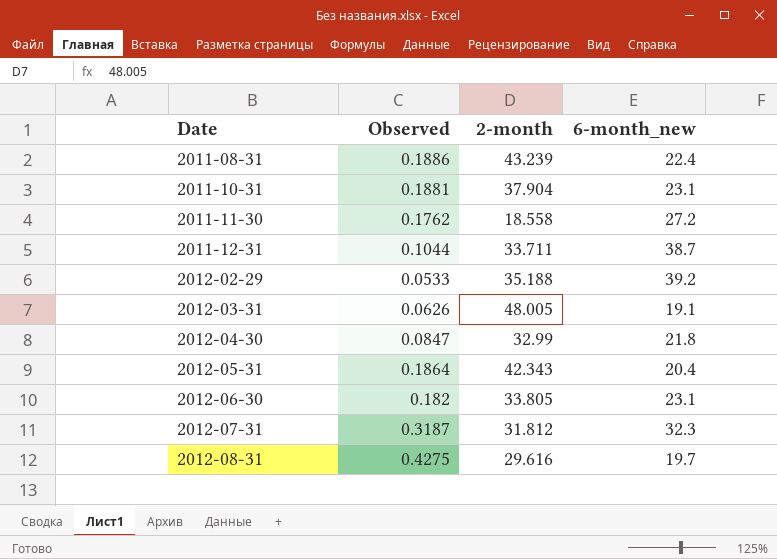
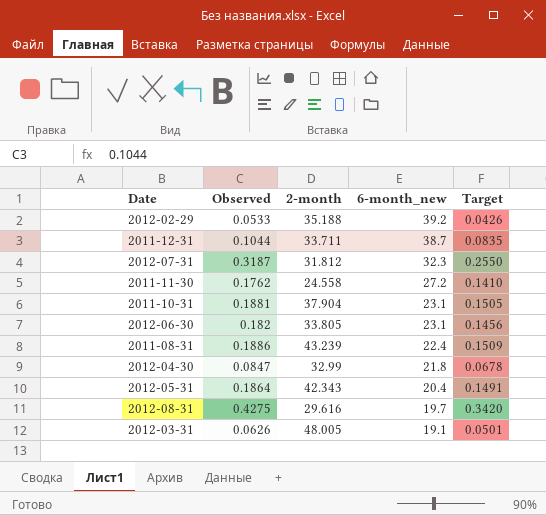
row order: Date ascending -> 6-month_new descending
column Target | formula: none -> [Observed] * 0.8
2011-11-30 | 2-month: 18.558 -> 24.558

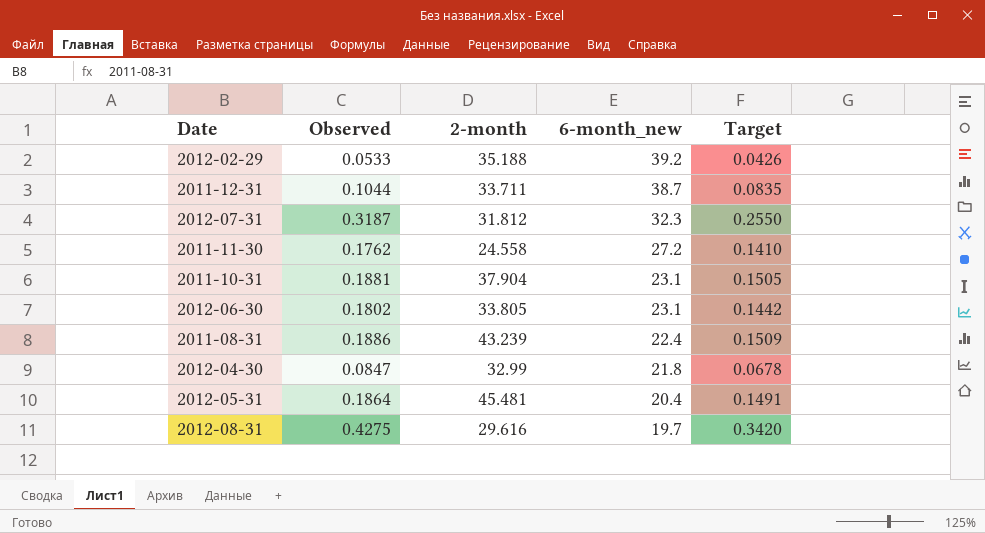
row 2012-03-31: 0.0626 | 48.005 | 19.1 | 0.0501 -> none
2012-06-30 | Observed: 0.182 -> 0.1802
2012-06-30 | Target: 0.1456 -> 0.1442
2012-05-31 | 2-month: 42.343 -> 45.481

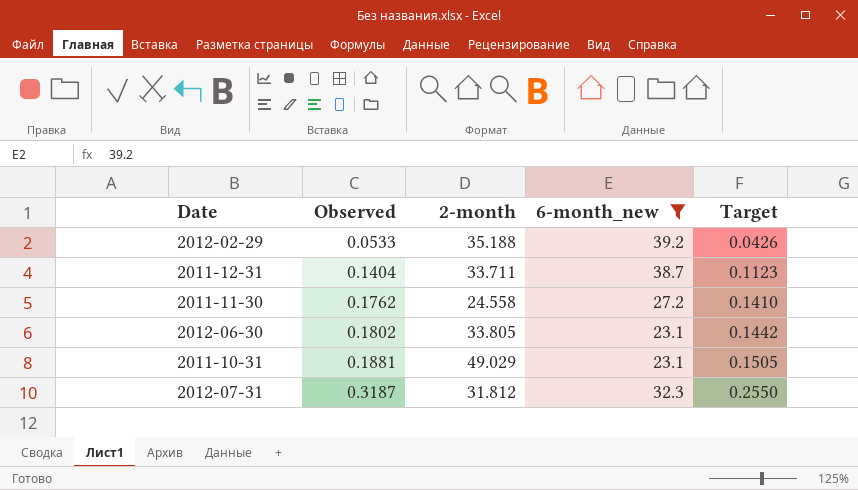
filter: none -> 6-month_new >= 23.1
row order: 6-month_new descending -> Observed ascending
2011-12-31 | Observed: 0.1044 -> 0.1404
2011-12-31 | Target: 0.0835 -> 0.1123
2011-10-31 | 2-month: 37.904 -> 49.029

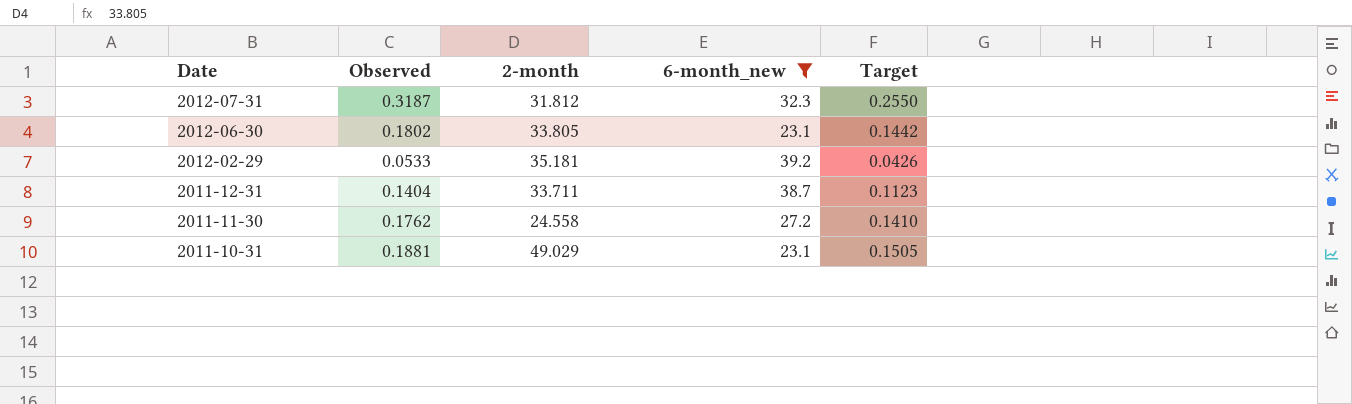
row order: Observed ascending -> Date descending
2012-02-29 | 2-month: 35.188 -> 35.181

